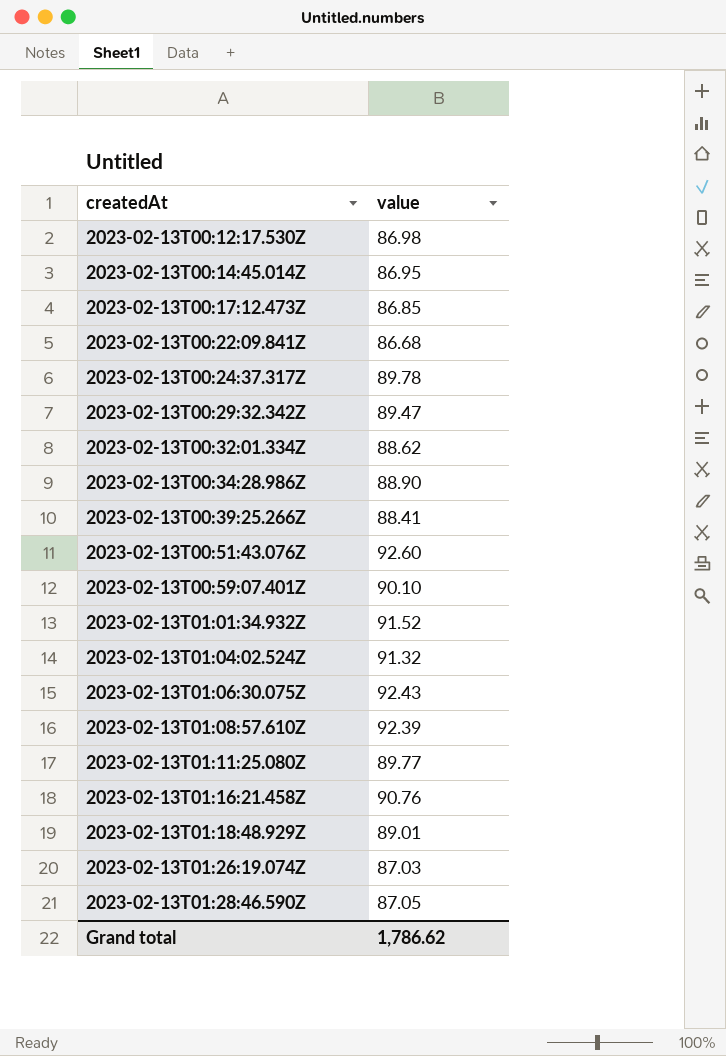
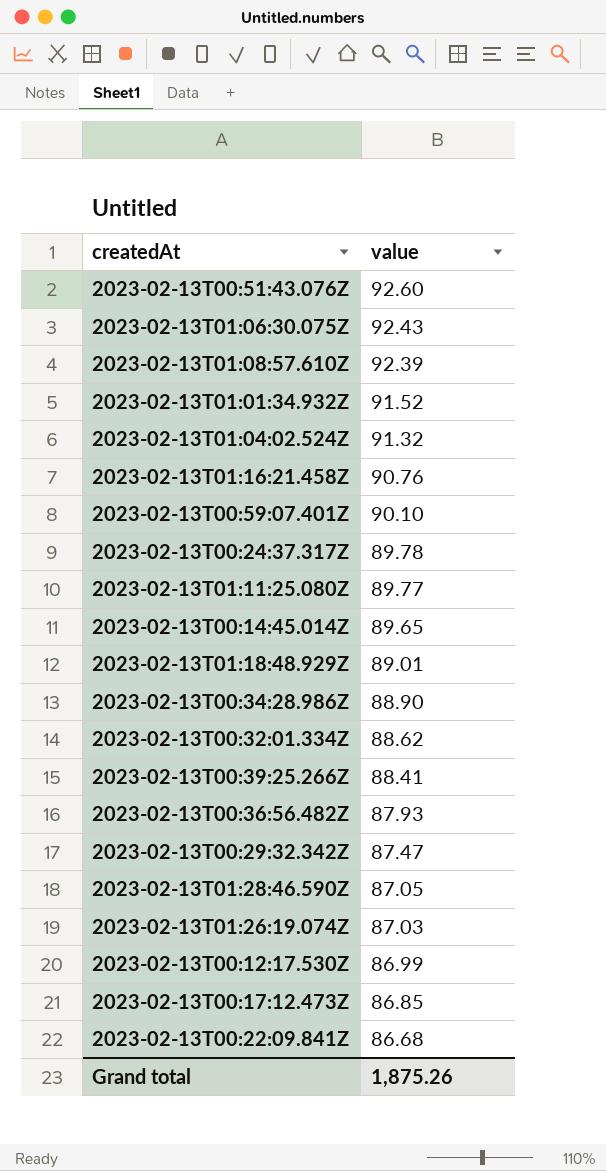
row order: createdAt ascending -> value descending
2023-02-13T00:14:45.014Z | value: 86.95 -> 89.65
row 2023-02-13T00:36:56.482Z: none -> 87.93
2023-02-13T00:29:32.342Z | value: 89.47 -> 87.47
2023-02-13T00:12:17.530Z | value: 86.98 -> 86.99
Grand total | value: 1,786.62 -> 1,875.26

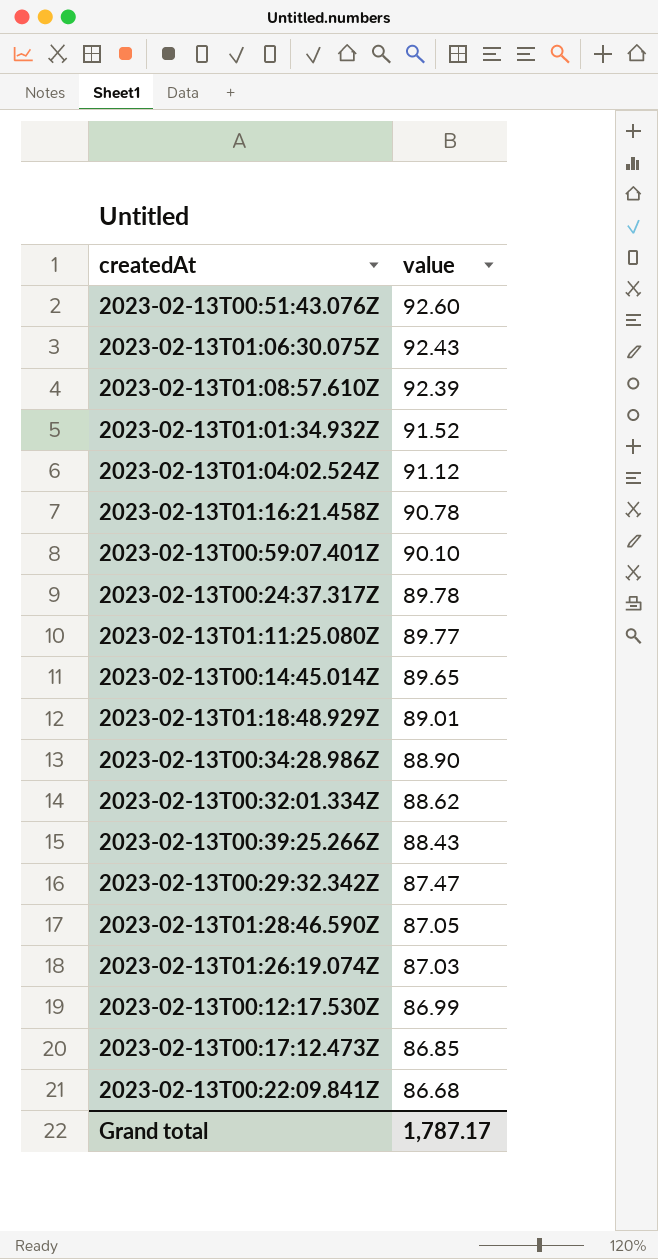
row 2023-02-13T00:36:56.482Z: 87.93 -> none
2023-02-13T01:04:02.524Z | value: 91.32 -> 91.12
2023-02-13T01:16:21.458Z | value: 90.76 -> 90.78
2023-02-13T00:39:25.266Z | value: 88.41 -> 88.43
Grand total | value: 1,875.26 -> 1,787.17

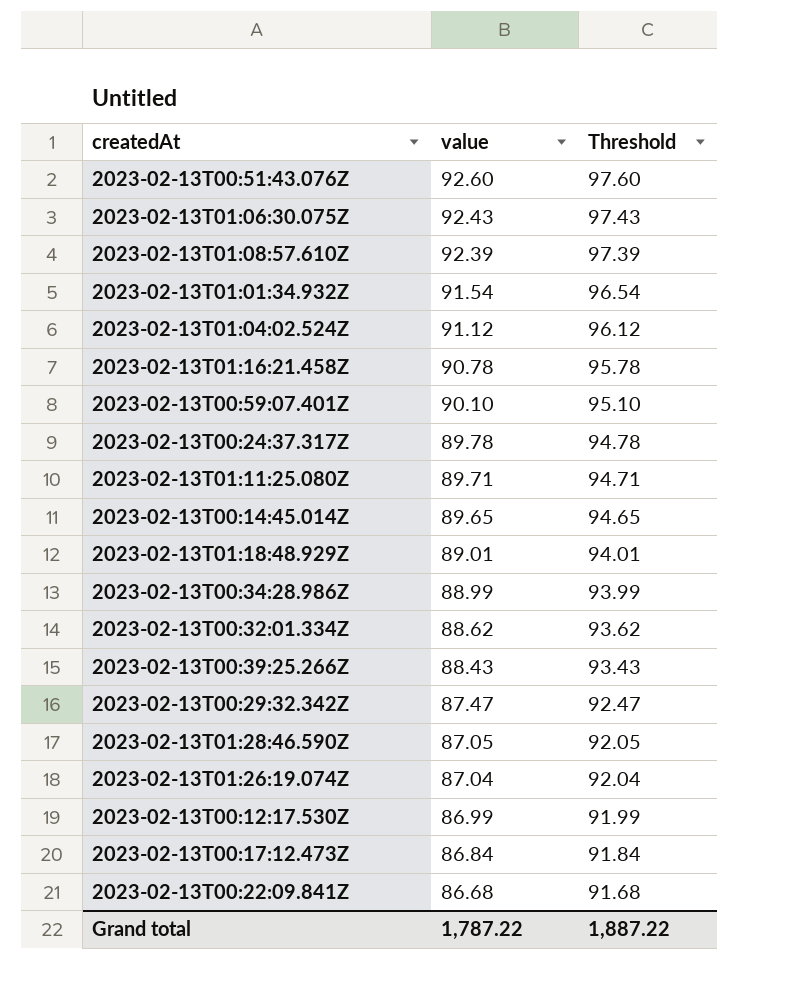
column Threshold | formula: none -> [value] + 5
2023-02-13T01:01:34.932Z | value: 91.52 -> 91.54
2023-02-13T01:11:25.080Z | value: 89.77 -> 89.71
2023-02-13T00:34:28.986Z | value: 88.90 -> 88.99
2023-02-13T01:26:19.074Z | value: 87.03 -> 87.04
2023-02-13T00:17:12.473Z | value: 86.85 -> 86.84
Grand total | value: 1,787.17 -> 1,787.22

